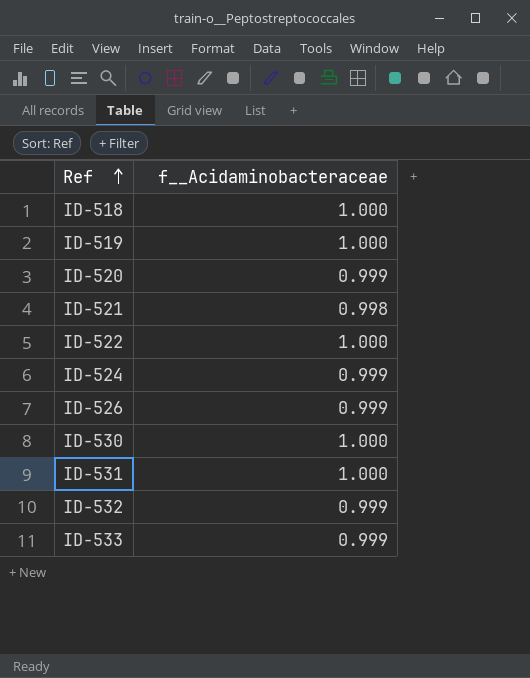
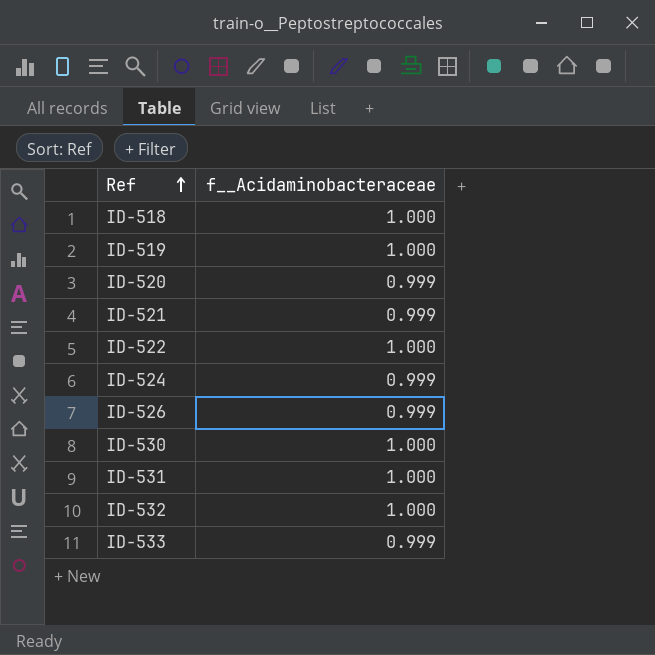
ID-521 | f__Acidaminobacteraceae: 0.998 -> 0.999
ID-532 | f__Acidaminobacteraceae: 0.999 -> 1.000

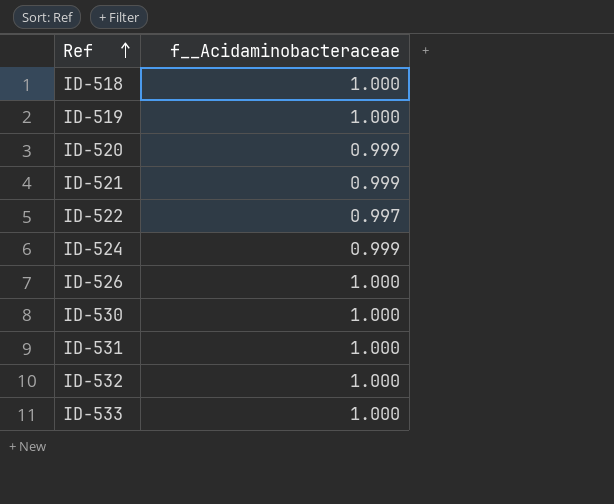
ID-522 | f__Acidaminobacteraceae: 1.000 -> 0.997
ID-526 | f__Acidaminobacteraceae: 0.999 -> 1.000
ID-533 | f__Acidaminobacteraceae: 0.999 -> 1.000

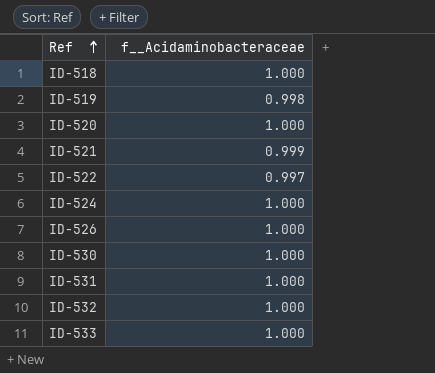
ID-519 | f__Acidaminobacteraceae: 1.000 -> 0.998
ID-520 | f__Acidaminobacteraceae: 0.999 -> 1.000
ID-524 | f__Acidaminobacteraceae: 0.999 -> 1.000

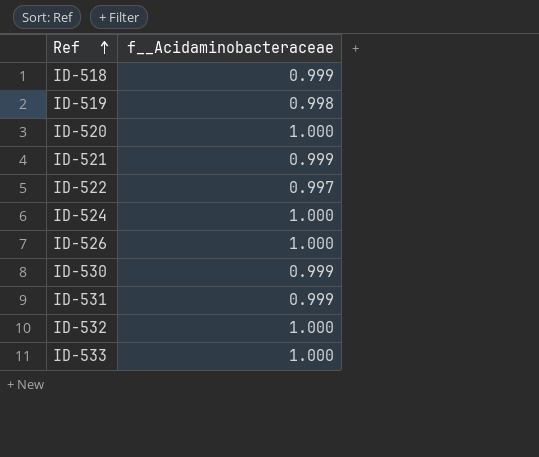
ID-518 | f__Acidaminobacteraceae: 1.000 -> 0.999
ID-530 | f__Acidaminobacteraceae: 1.000 -> 0.999
ID-531 | f__Acidaminobacteraceae: 1.000 -> 0.999

